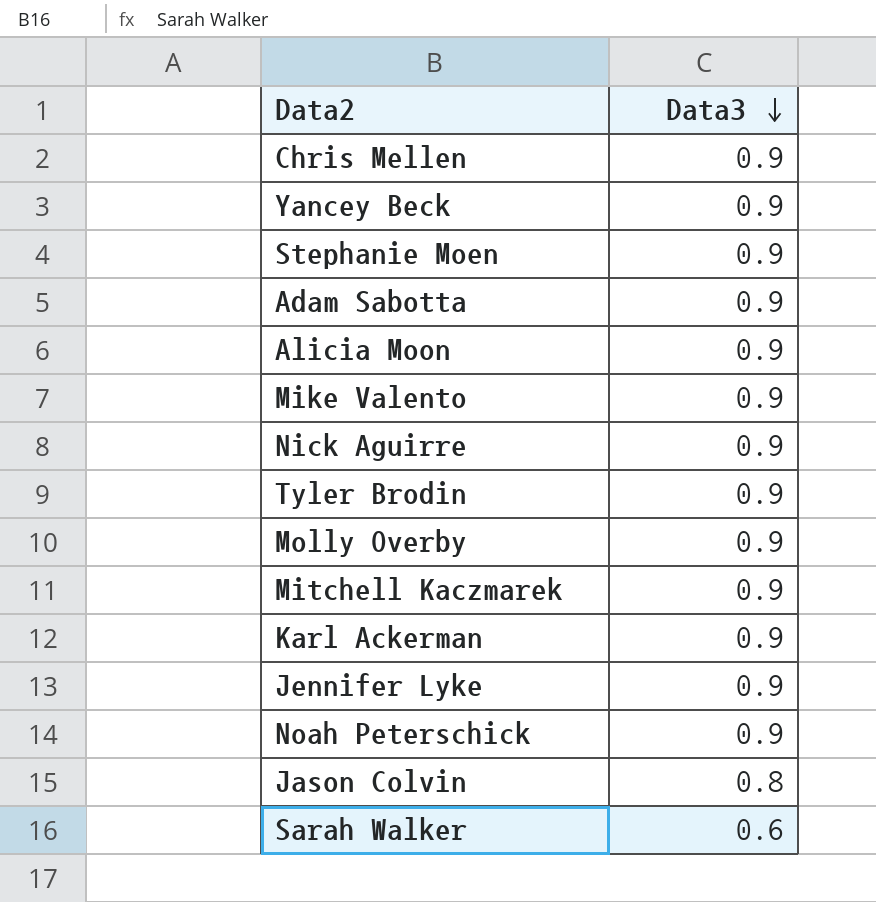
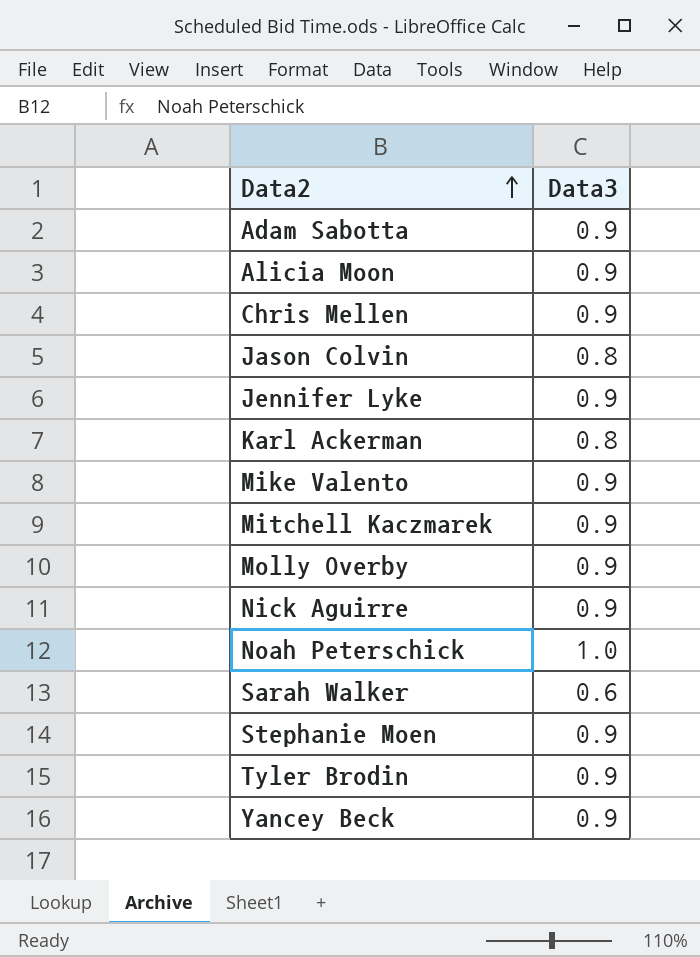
row order: Data3 descending -> Data2 ascending
Karl Ackerman | Data3: 0.9 -> 0.8
Noah Peterschick | Data3: 0.9 -> 1.0

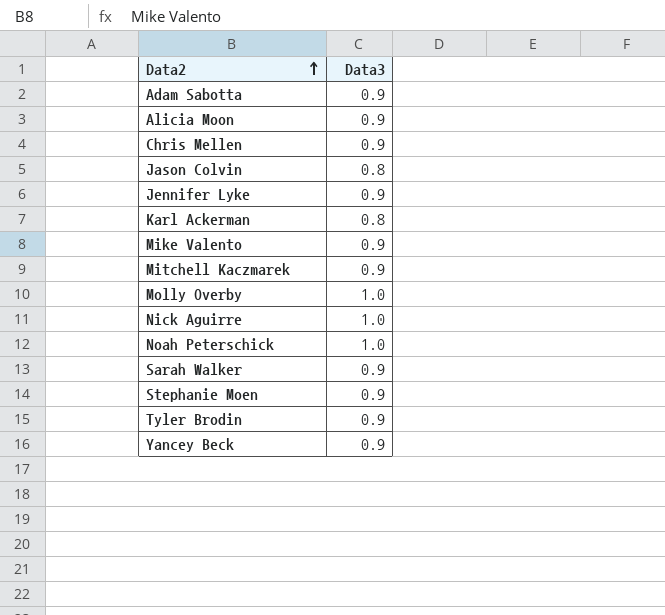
Molly Overby | Data3: 0.9 -> 1.0
Nick Aguirre | Data3: 0.9 -> 1.0
Sarah Walker | Data3: 0.6 -> 0.9

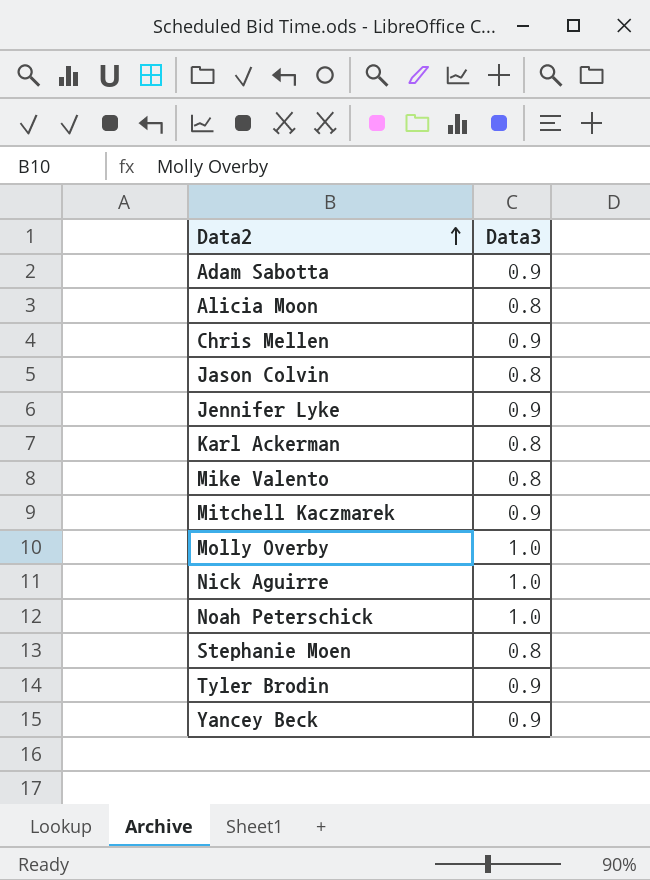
row Sarah Walker: 0.9 -> none
Alicia Moon | Data3: 0.9 -> 0.8
Mike Valento | Data3: 0.9 -> 0.8
Stephanie Moen | Data3: 0.9 -> 0.8

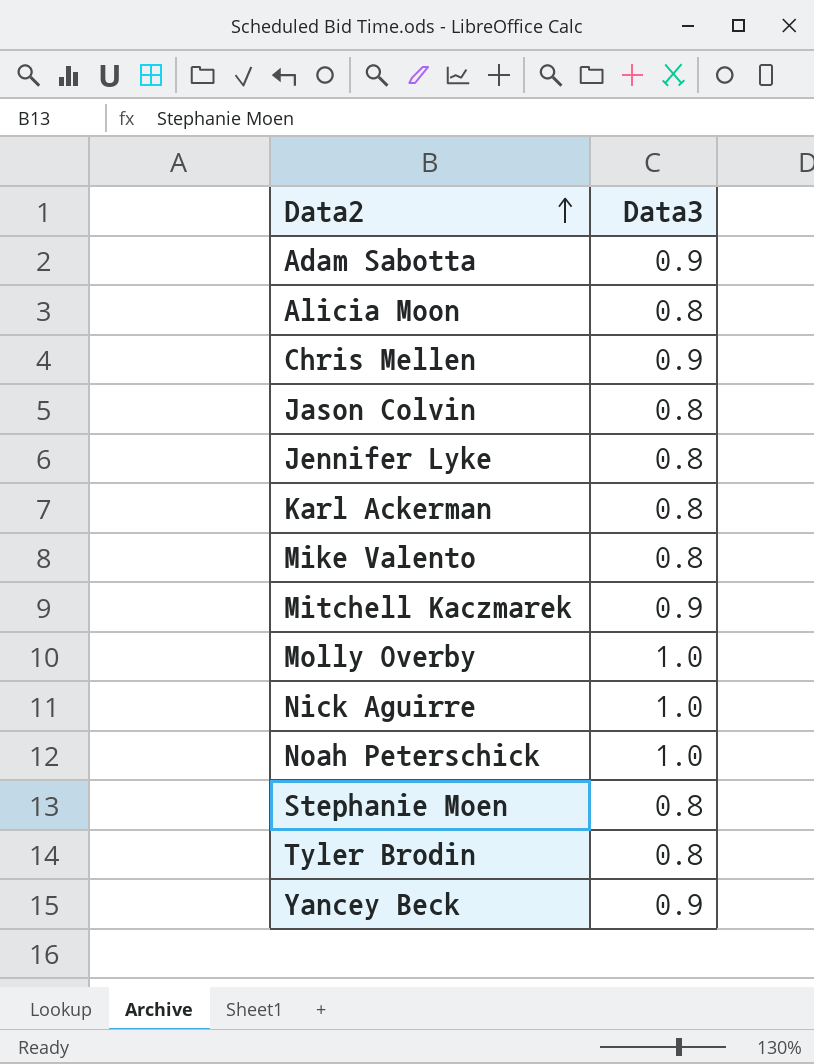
Jennifer Lyke | Data3: 0.9 -> 0.8
Tyler Brodin | Data3: 0.9 -> 0.8

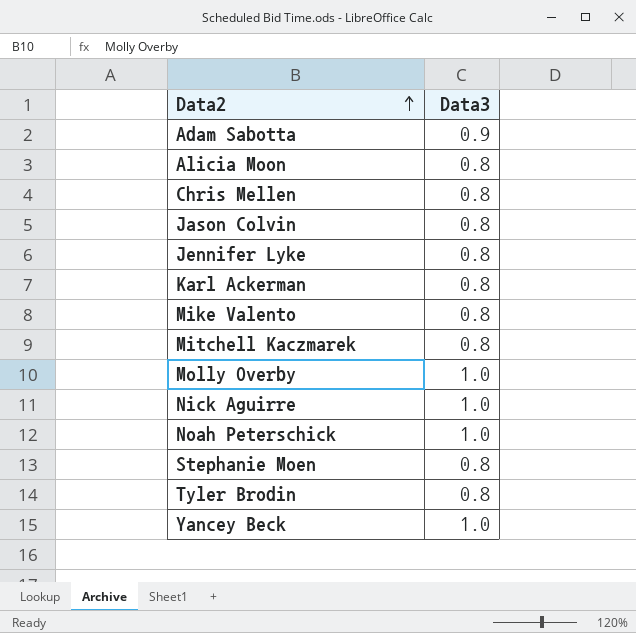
Chris Mellen | Data3: 0.9 -> 0.8
Mitchell Kaczmarek | Data3: 0.9 -> 0.8
Yancey Beck | Data3: 0.9 -> 1.0

